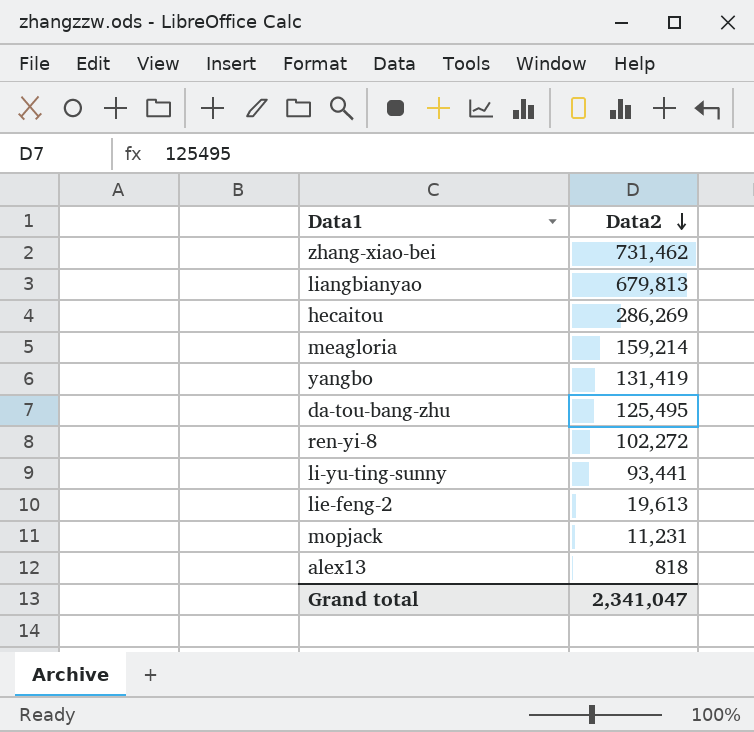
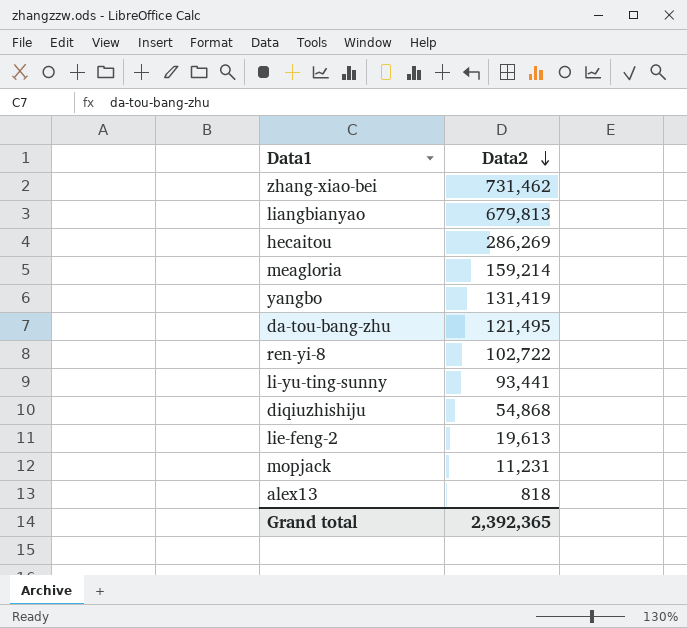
da-tou-bang-zhu | Data2: 125,495 -> 121,495
ren-yi-8 | Data2: 102,272 -> 102,722
row diqiuzhishiju: none -> 54,868
Grand total | Data2: 2,341,047 -> 2,392,365

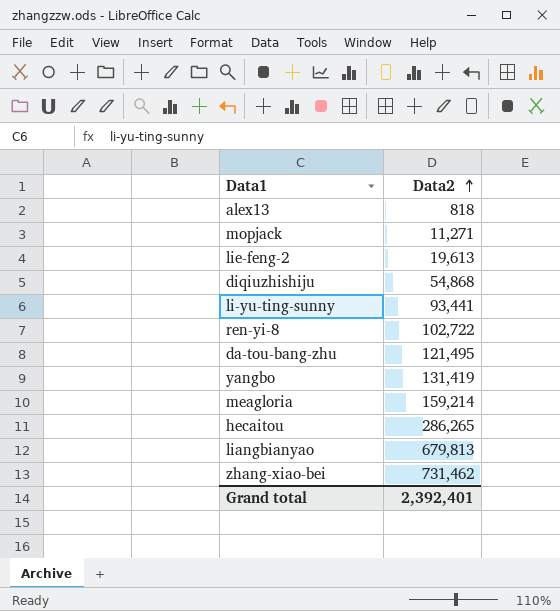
row order: Data2 descending -> Data2 ascending
mopjack | Data2: 11,231 -> 11,271
hecaitou | Data2: 286,269 -> 286,265
Grand total | Data2: 2,392,365 -> 2,392,401

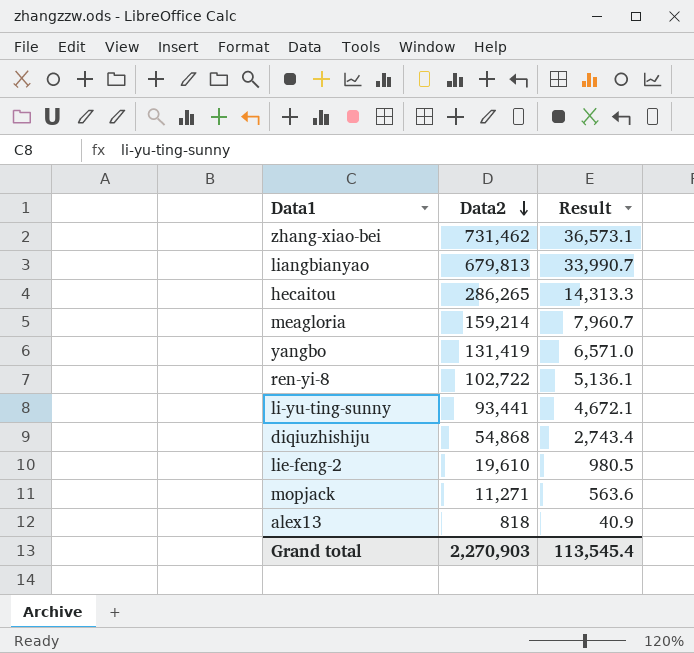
row order: Data2 ascending -> Data2 descending
column Result | formula: none -> [Data2] * 0.05
row da-tou-bang-zhu: 121,495 -> none
lie-feng-2 | Data2: 19,613 -> 19,610
Grand total | Data2: 2,392,401 -> 2,270,903

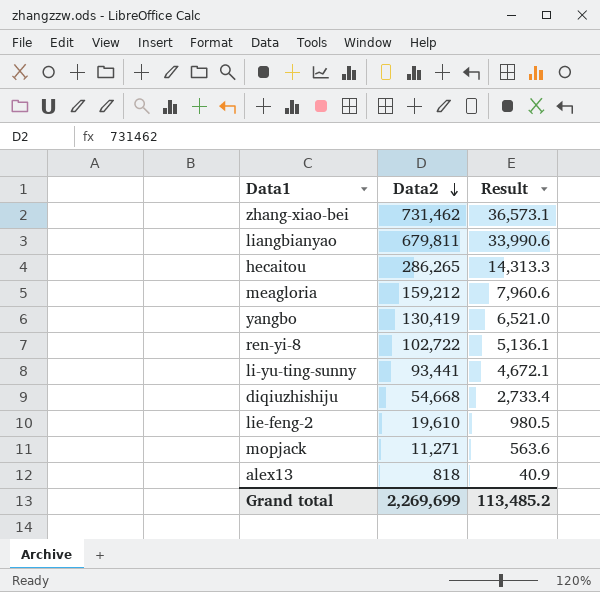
liangbianyao | Data2: 679,813 -> 679,811
liangbianyao | Result: 33,990.7 -> 33,990.6
meagloria | Data2: 159,214 -> 159,212
meagloria | Result: 7,960.7 -> 7,960.6
yangbo | Data2: 131,419 -> 130,419
yangbo | Result: 6,571.0 -> 6,521.0
diqiuzhishiju | Data2: 54,868 -> 54,668
diqiuzhishiju | Result: 2,743.4 -> 2,733.4
Grand total | Data2: 2,270,903 -> 2,269,699
Grand total | Result: 113,545.4 -> 113,485.2

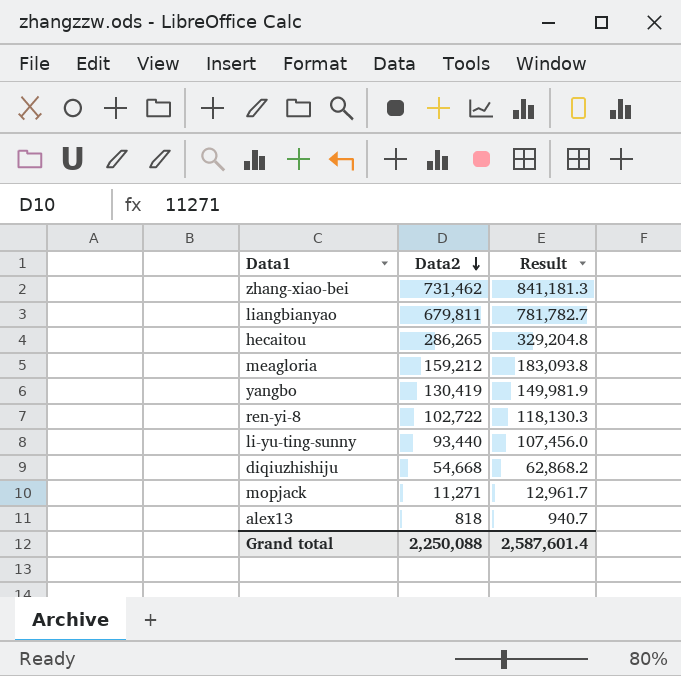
column Result | formula: [Data2] * 0.05 -> [Data2] * 1.15
row lie-feng-2: 19,610 | 980.5 -> none
li-yu-ting-sunny | Data2: 93,441 -> 93,440
Grand total | Data2: 2,269,699 -> 2,250,088
Grand total | Result: 113,485.2 -> 2,587,601.4

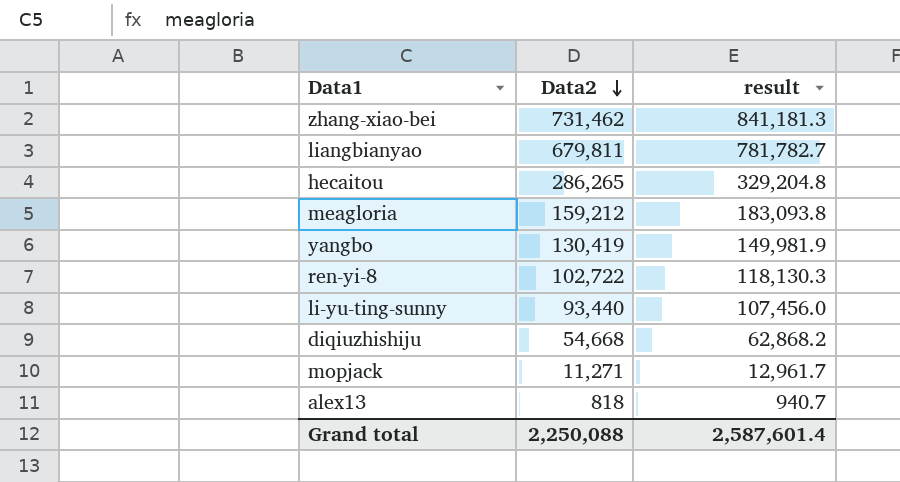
column name: Result -> result

